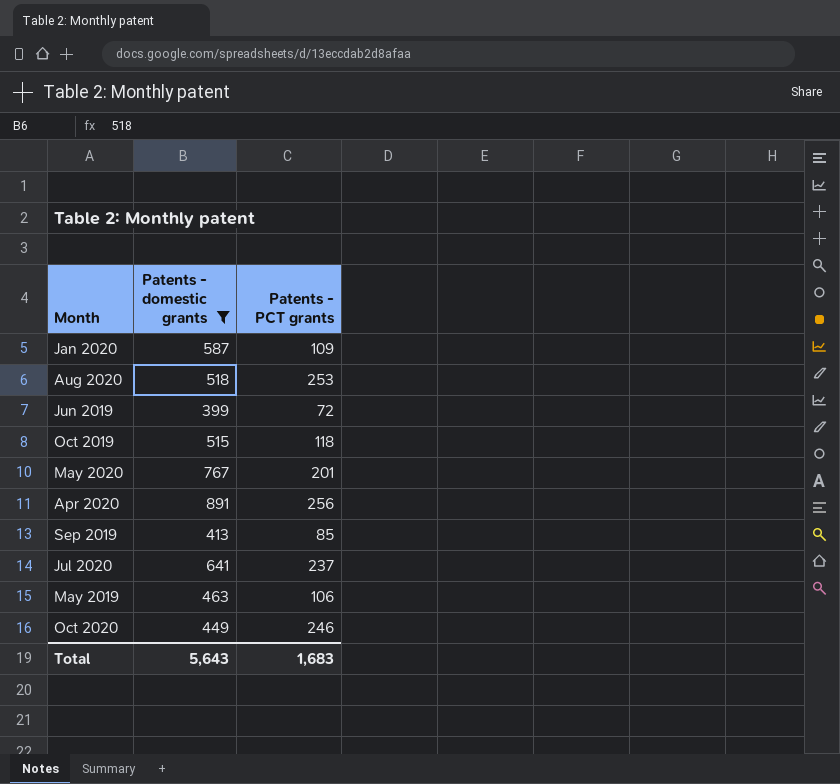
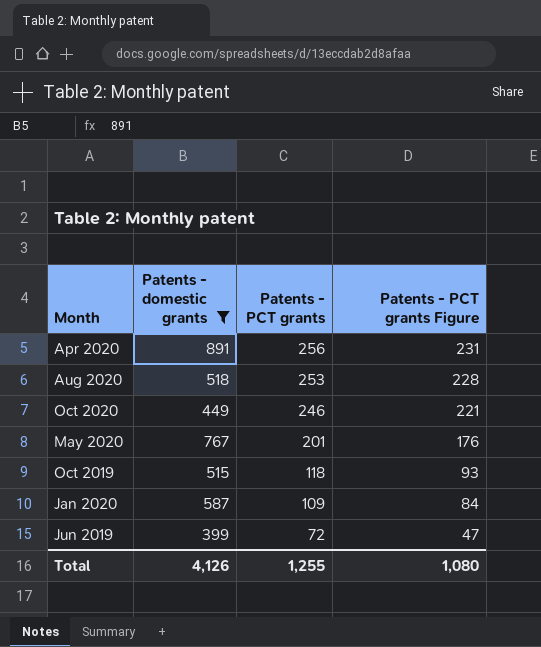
row order: none -> Patents - PCT grants descending
column Patents - PCT grants Figure | formula: none -> [Patents - PCT grants] - 25
row Sep 2019: 413 | 85 -> none
row Jul 2020: 641 | 237 -> none
row May 2019: 463 | 106 -> none
Total | Patents - domestic grants: 5,643 -> 4,126
Total | Patents - PCT grants: 1,683 -> 1,255

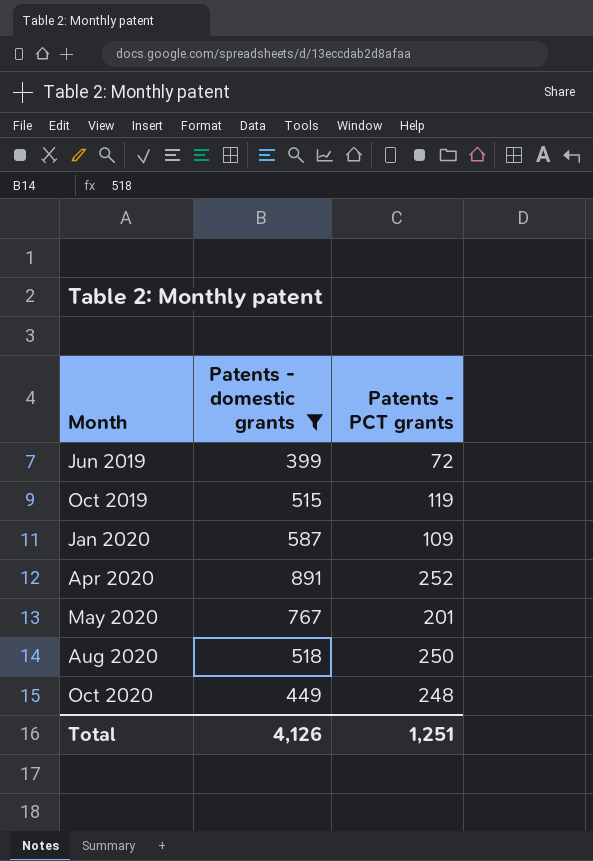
row order: Patents - PCT grants descending -> Month ascending
column Patents - PCT grants Figure | formula: [Patents - PCT grants] - 25 -> none
Oct 2019 | Patents - PCT grants: 118 -> 119
Apr 2020 | Patents - PCT grants: 256 -> 252
Aug 2020 | Patents - PCT grants: 253 -> 250
Oct 2020 | Patents - PCT grants: 246 -> 248
Total | Patents - PCT grants: 1,255 -> 1,251

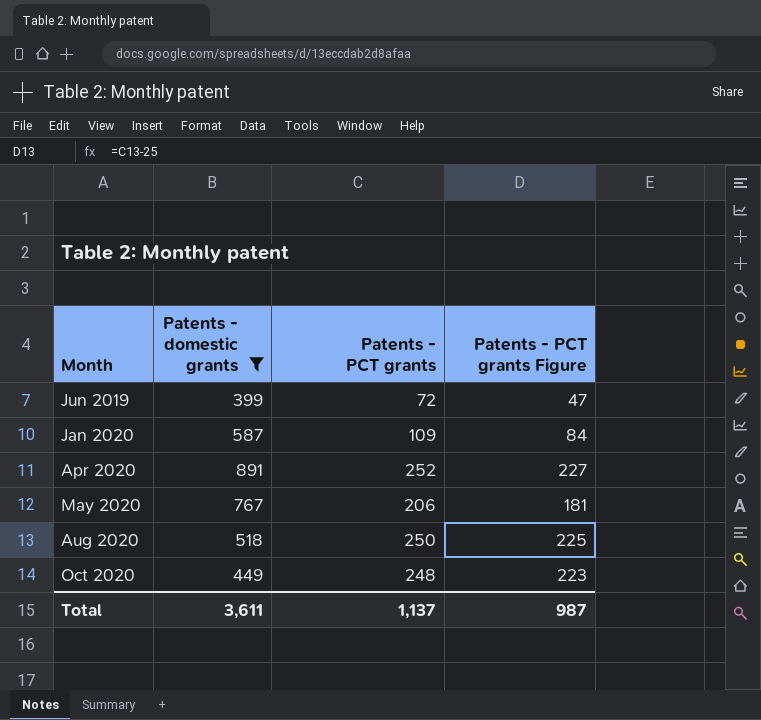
column Patents - PCT grants Figure | formula: none -> [Patents - PCT grants] - 25
row Oct 2019: 515 | 119 -> none
May 2020 | Patents - PCT grants: 201 -> 206
Total | Patents - domestic grants: 4,126 -> 3,611
Total | Patents - PCT grants: 1,251 -> 1,137

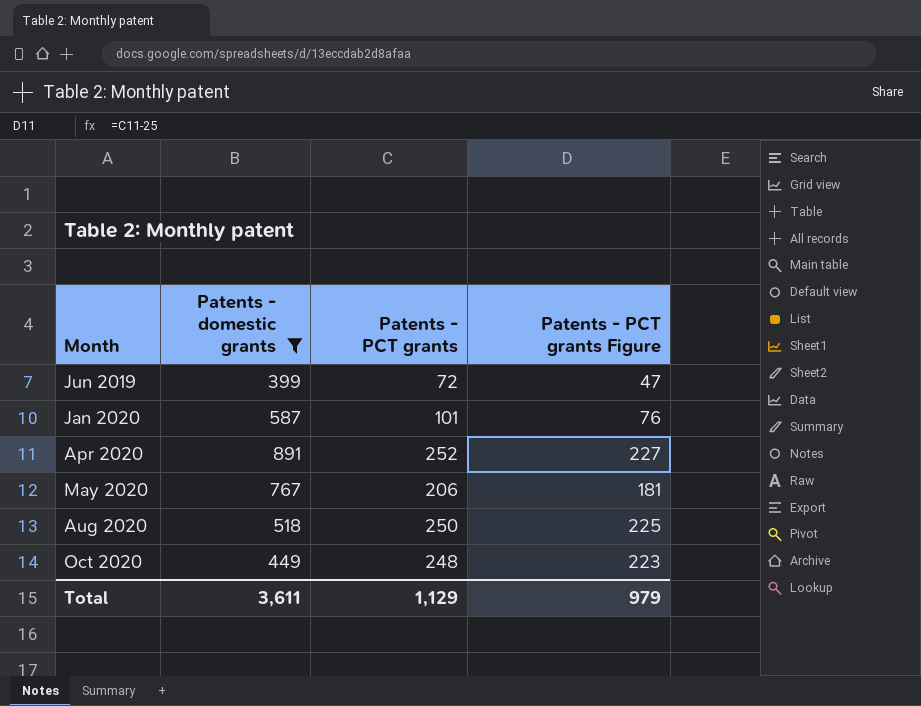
Jan 2020 | Patents - PCT grants: 109 -> 101
Jan 2020 | Patents - PCT grants Figure: 84 -> 76
Total | Patents - PCT grants: 1,137 -> 1,129
Total | Patents - PCT grants Figure: 987 -> 979

